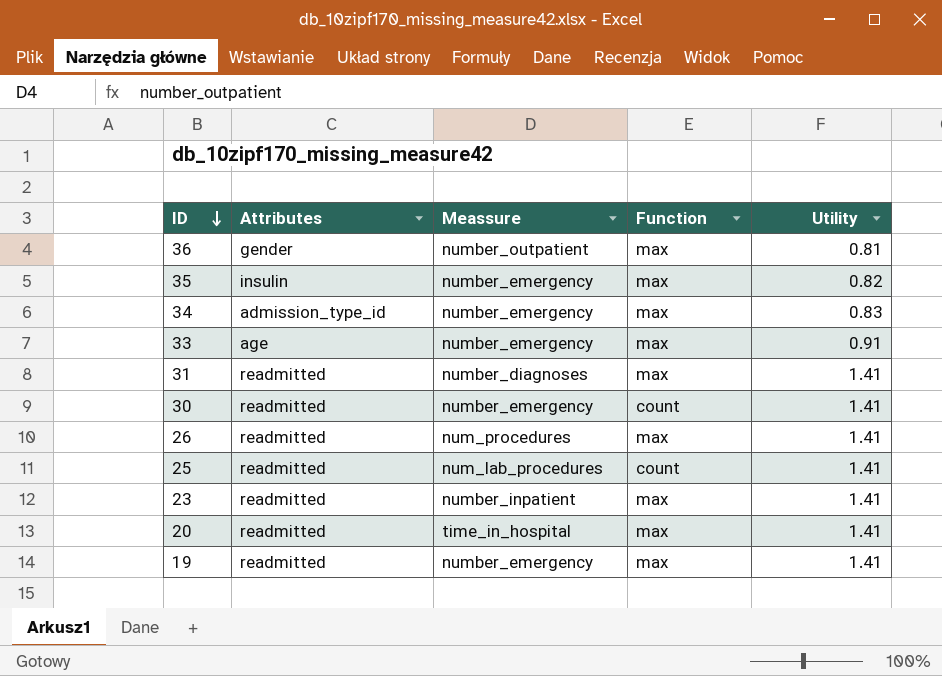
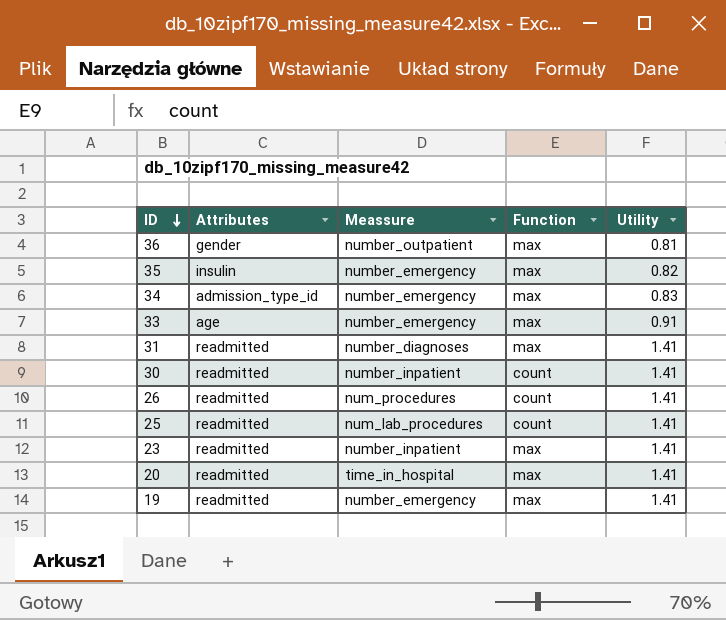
30 | Meassure: number_emergency -> number_inpatient
26 | Function: max -> count

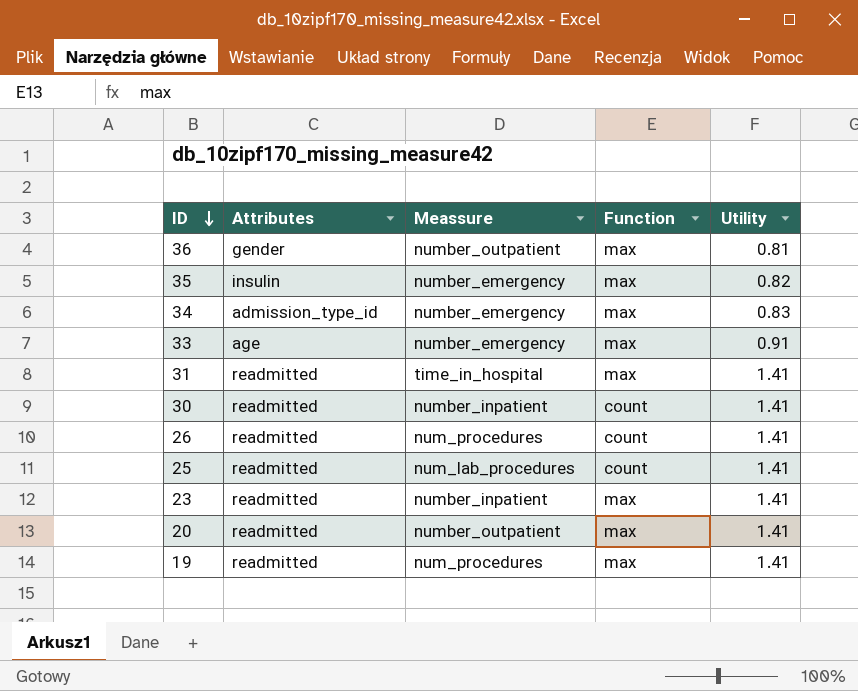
31 | Meassure: number_diagnoses -> time_in_hospital
20 | Meassure: time_in_hospital -> number_outpatient
19 | Meassure: number_emergency -> num_procedures

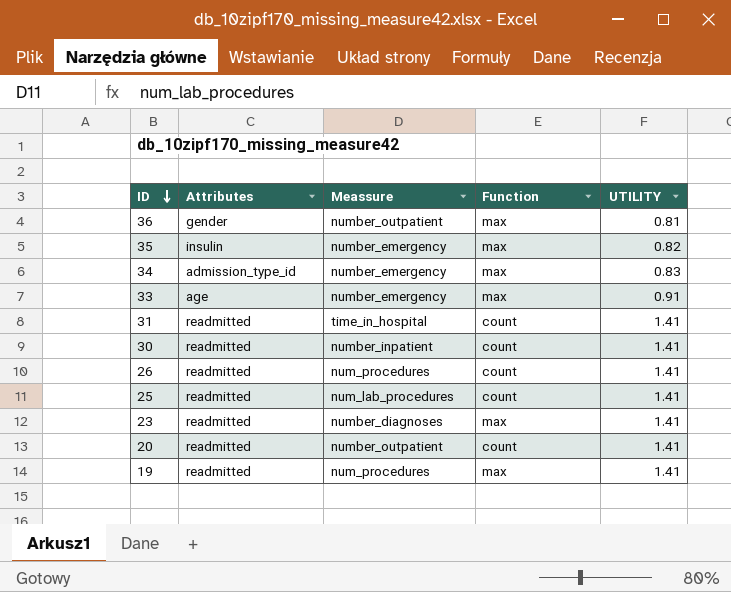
column name: Utility -> UTILITY
31 | Function: max -> count
23 | Meassure: number_inpatient -> number_diagnoses
20 | Function: max -> count

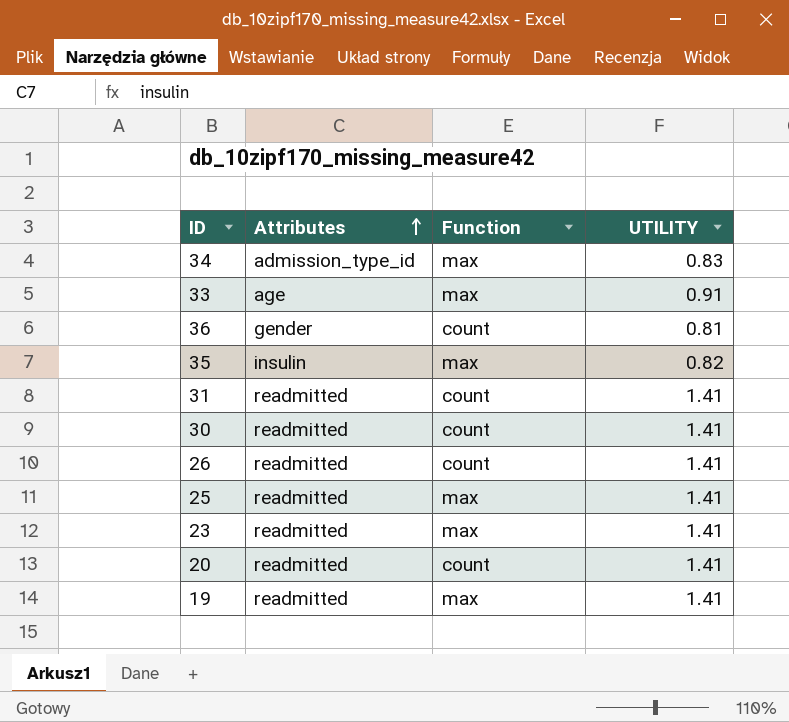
row order: ID descending -> Attributes ascending
column Meassure | position: 3 -> none
36 | Function: max -> count
25 | Function: count -> max

